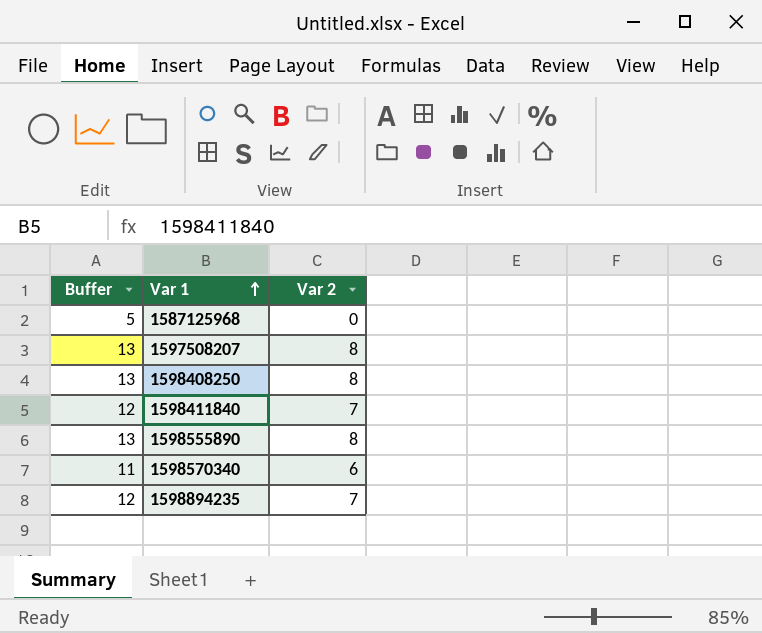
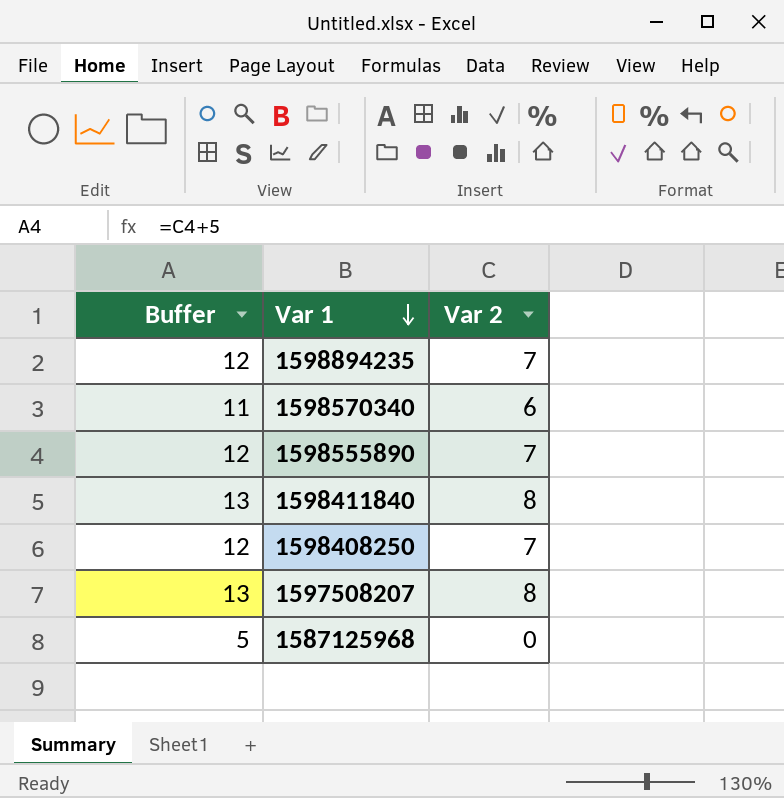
row order: Var 1 ascending -> Var 1 descending
1598555890 | Buffer: 13 -> 12
1598555890 | Var 2: 8 -> 7
1598411840 | Buffer: 12 -> 13
1598411840 | Var 2: 7 -> 8
1598408250 | Buffer: 13 -> 12
1598408250 | Var 2: 8 -> 7

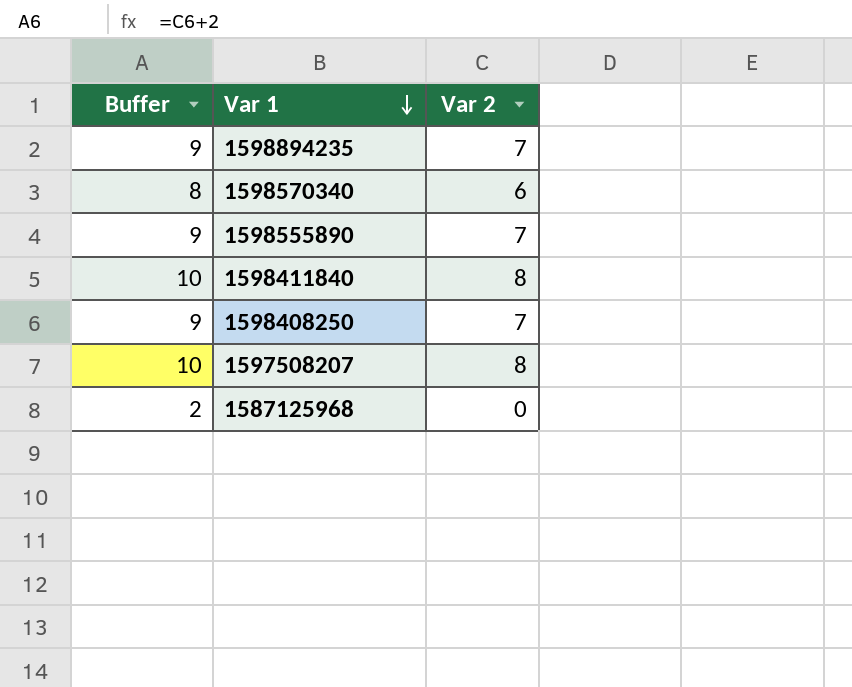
column Buffer | formula: [Var 2] + 5 -> [Var 2] + 2

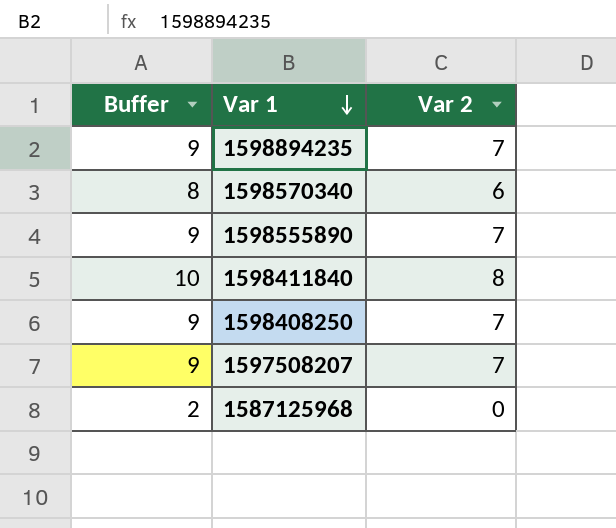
1597508207 | Buffer: 10 -> 9
1597508207 | Var 2: 8 -> 7

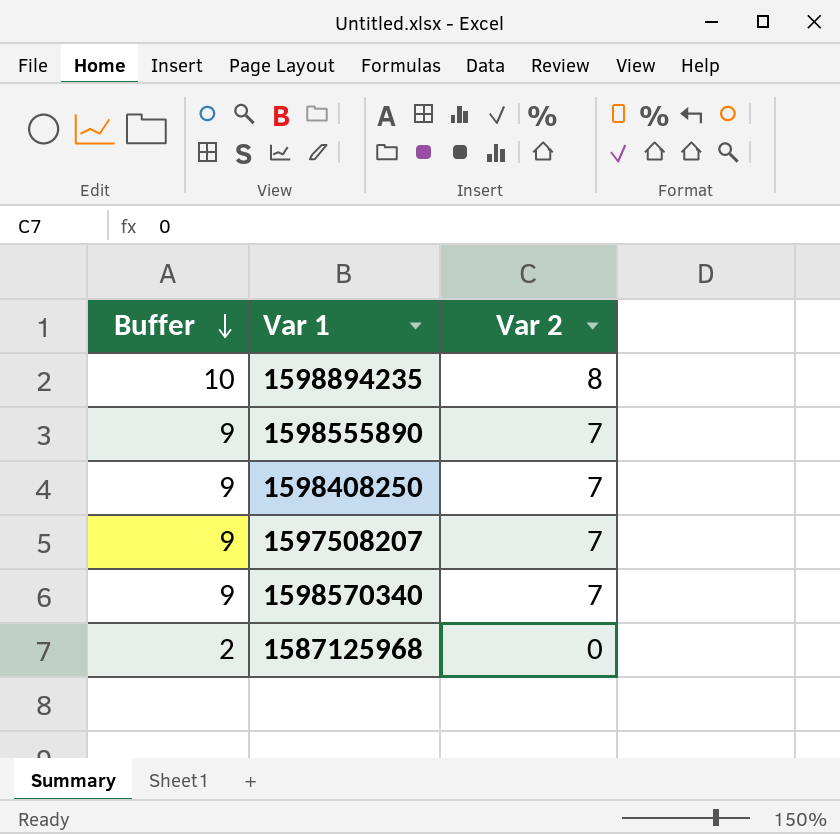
row order: Var 1 descending -> Buffer descending
row 1598411840: 10 | 8 -> none
1598894235 | Buffer: 9 -> 10
1598894235 | Var 2: 7 -> 8
1598570340 | Buffer: 8 -> 9
1598570340 | Var 2: 6 -> 7

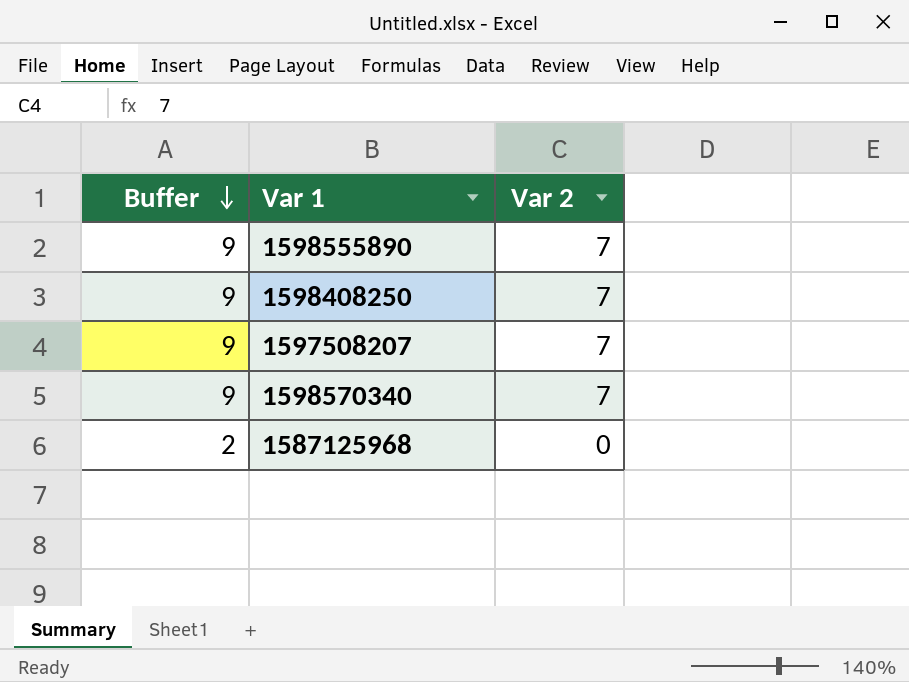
row 1598894235: 10 | 8 -> none

